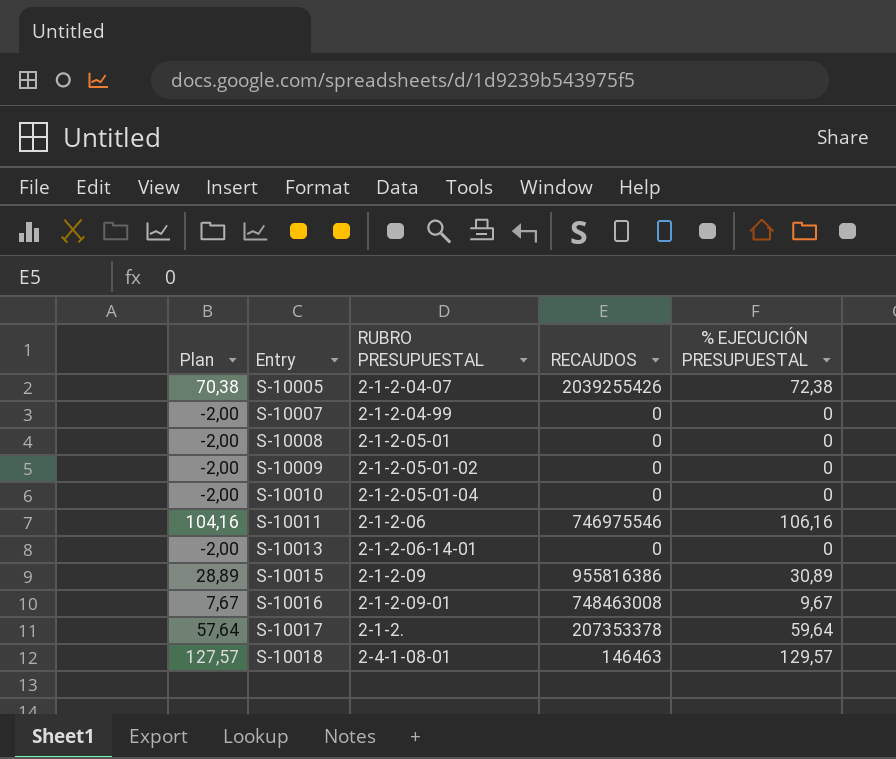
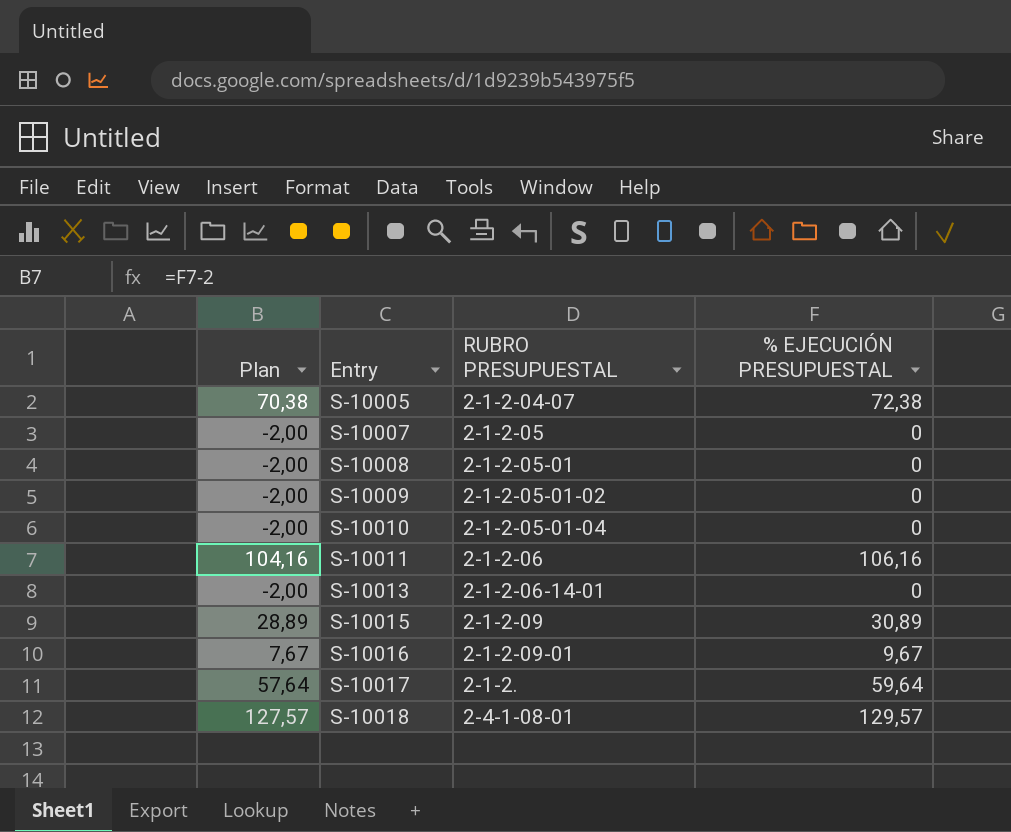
column RECAUDOS | position: 4 -> none
S-10007 | RUBRO PRESUPUESTAL: 2-1-2-04-99 -> 2-1-2-05

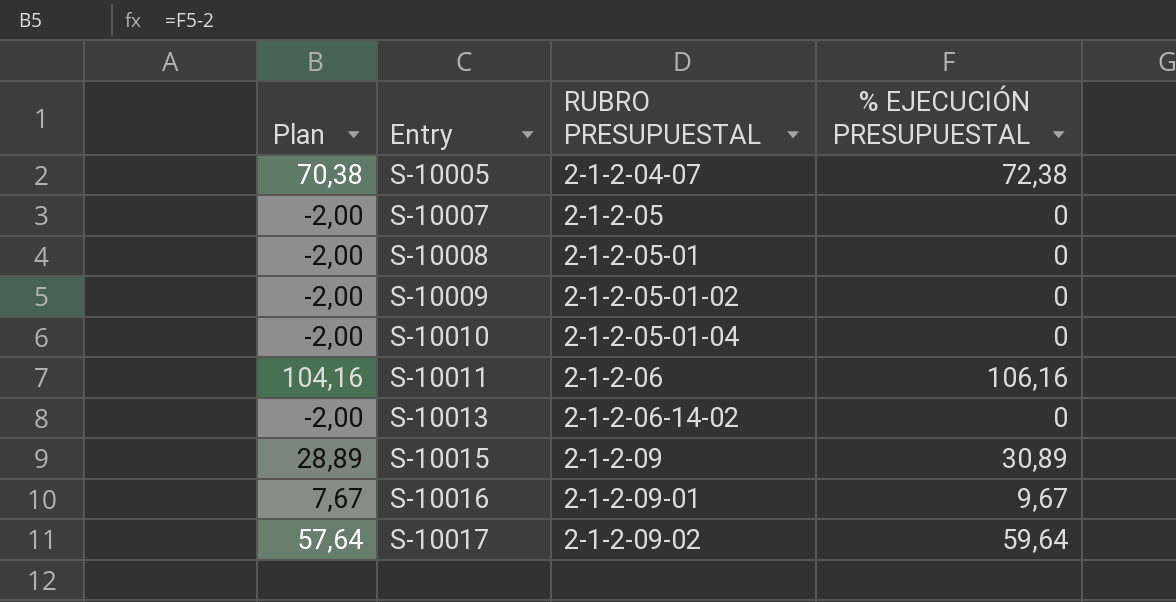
row S-10018: 127,57 | 2-4-1-08-01 | 129,57 -> none
S-10013 | RUBRO PRESUPUESTAL: 2-1-2-06-14-01 -> 2-1-2-06-14-02
S-10017 | RUBRO PRESUPUESTAL: 2-1-2. -> 2-1-2-09-02

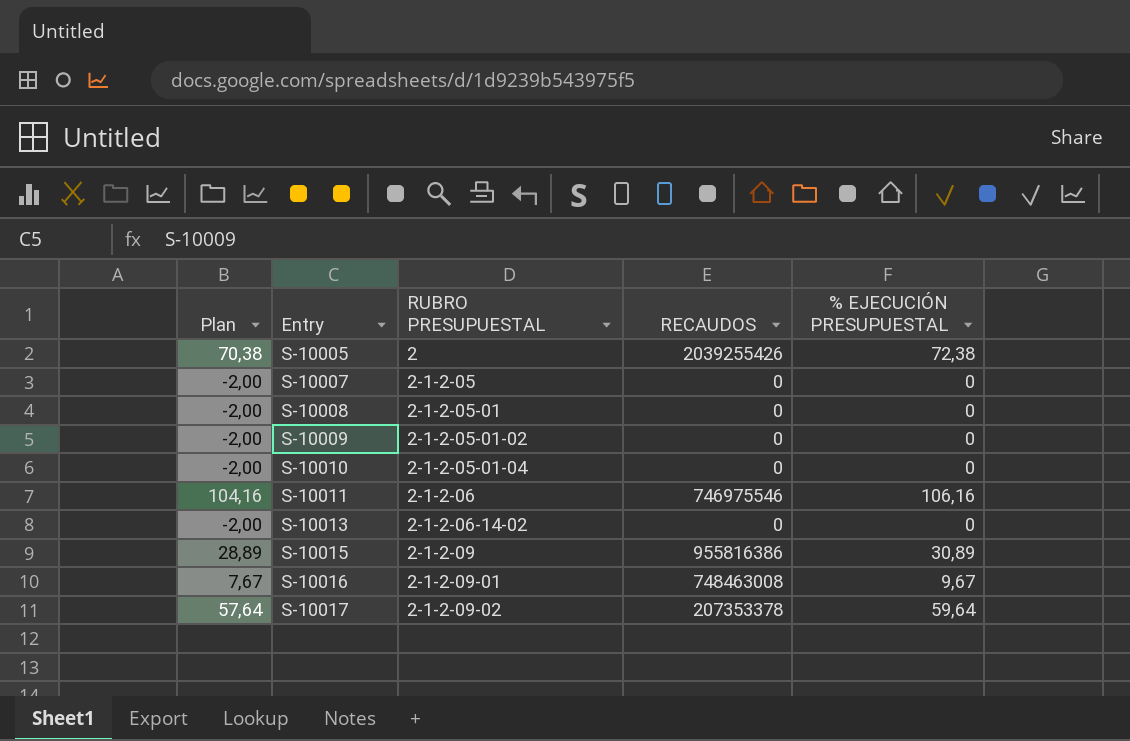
column RECAUDOS | position: none -> 4
S-10005 | RUBRO PRESUPUESTAL: 2-1-2-04-07 -> 2

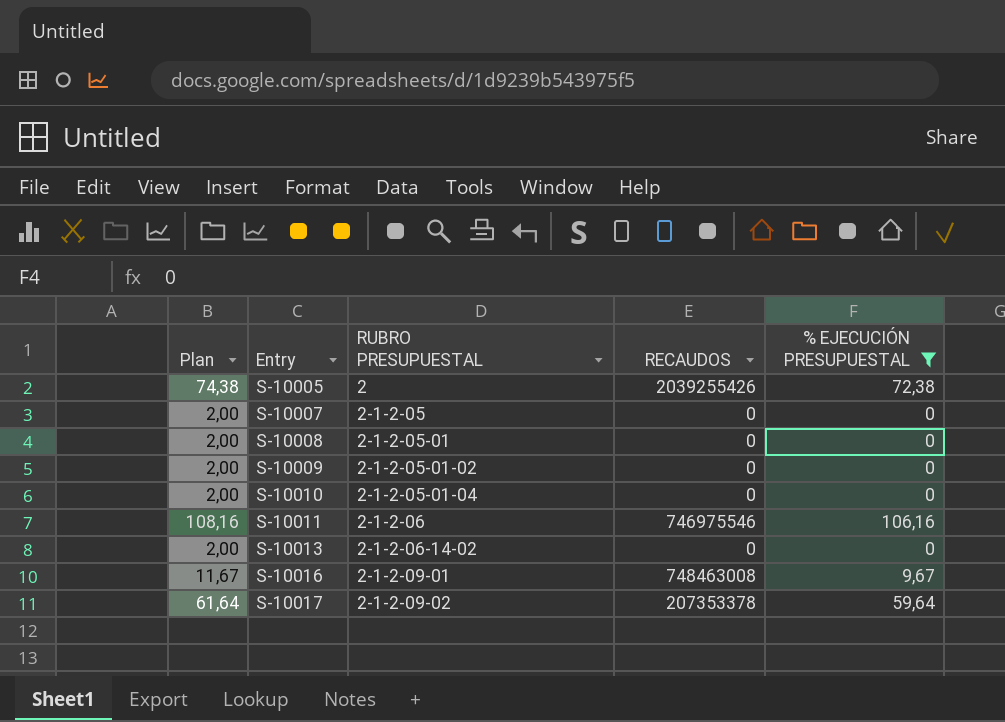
filter: none -> % EJECUCIÓN PRESUPUESTAL != 30,89
column Plan | formula: [% EJECUCIÓN PRESUPUESTAL] - 2 -> [% EJECUCIÓN PRESUPUESTAL] + 2

